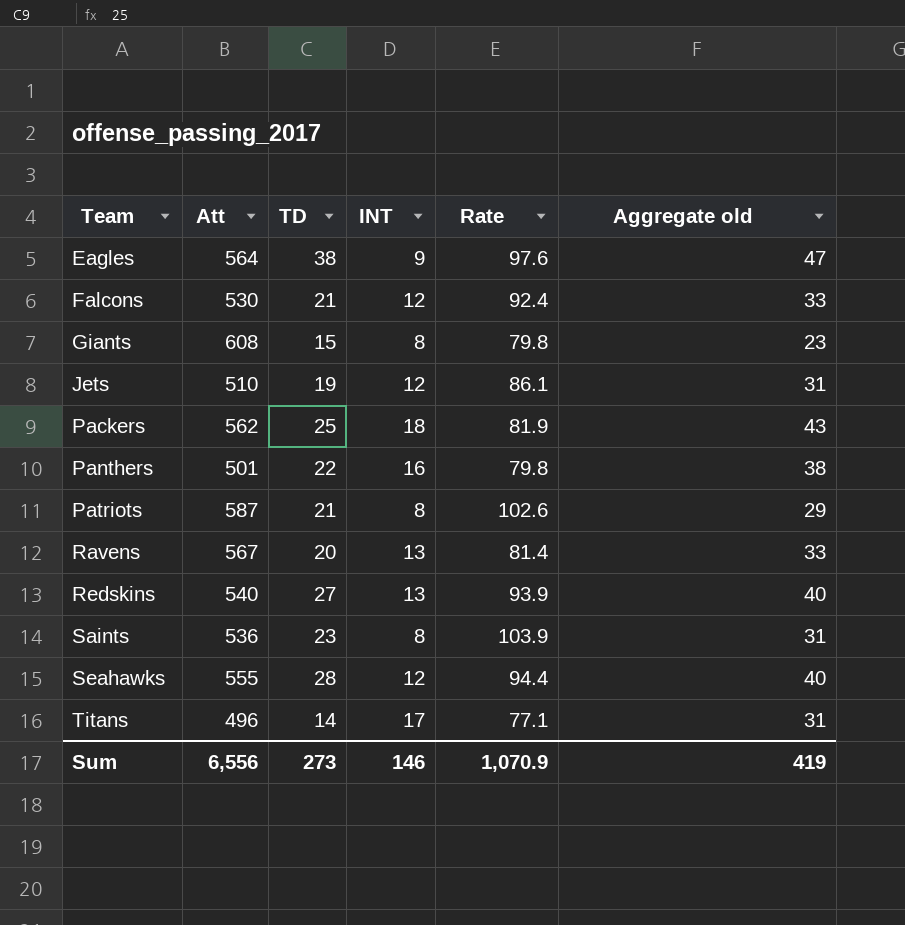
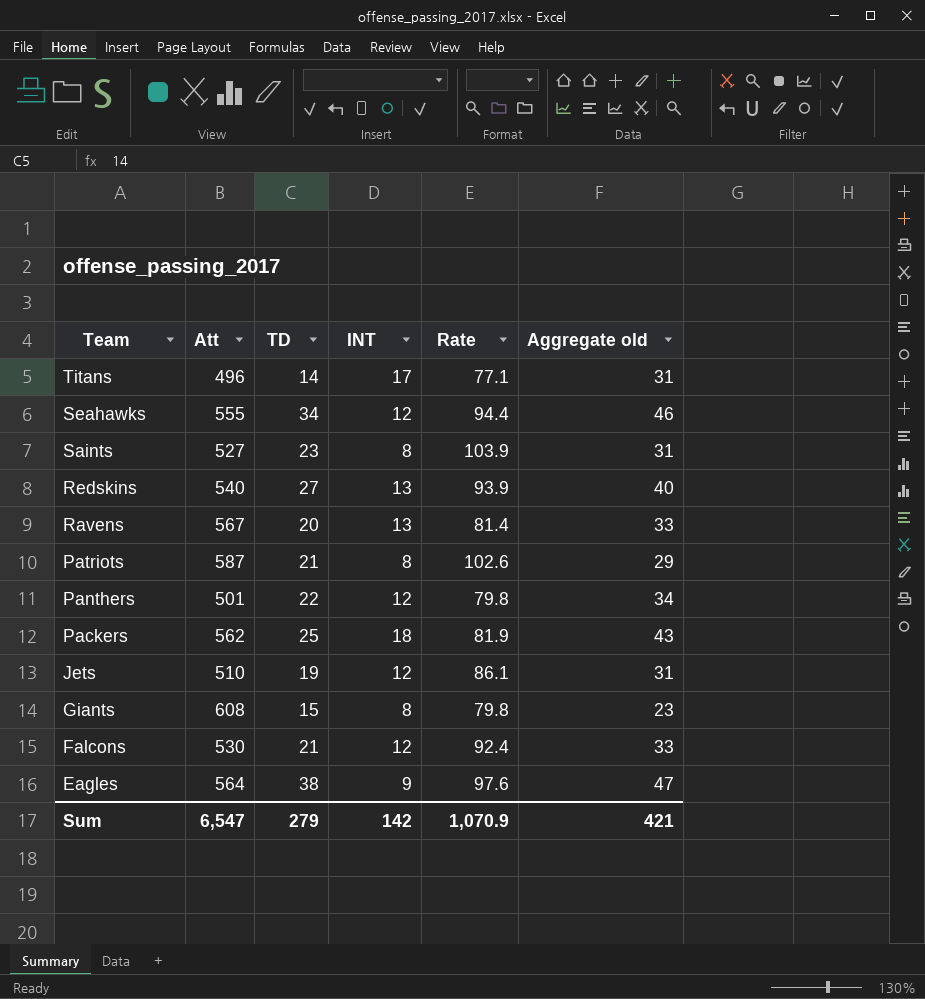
row order: Team ascending -> Team descending
Seahawks | TD: 28 -> 34
Seahawks | Aggregate old: 40 -> 46
Saints | Att: 536 -> 527
Panthers | INT: 16 -> 12
Panthers | Aggregate old: 38 -> 34
Sum | Att: 6,556 -> 6,547
Sum | TD: 273 -> 279
Sum | INT: 146 -> 142
Sum | Aggregate old: 419 -> 421

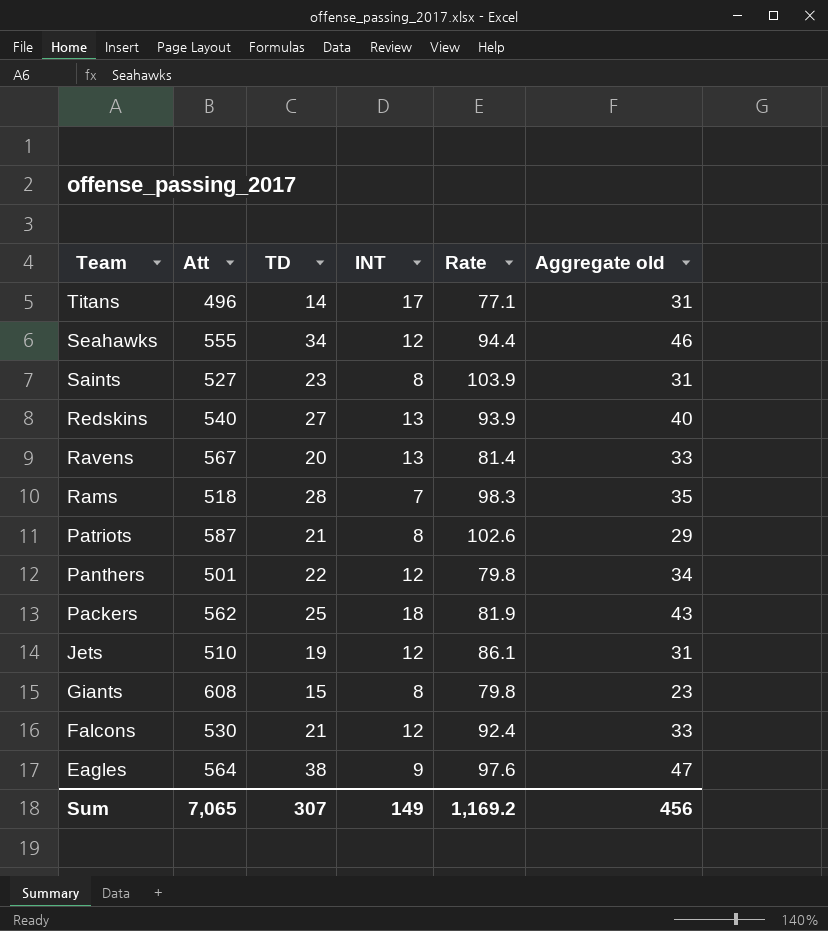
row Rams: none -> 518 | 28 | 7 | 98.3 | 35
Sum | Att: 6,547 -> 7,065
Sum | TD: 279 -> 307
Sum | INT: 142 -> 149
Sum | Rate: 1,070.9 -> 1,169.2
Sum | Aggregate old: 421 -> 456

